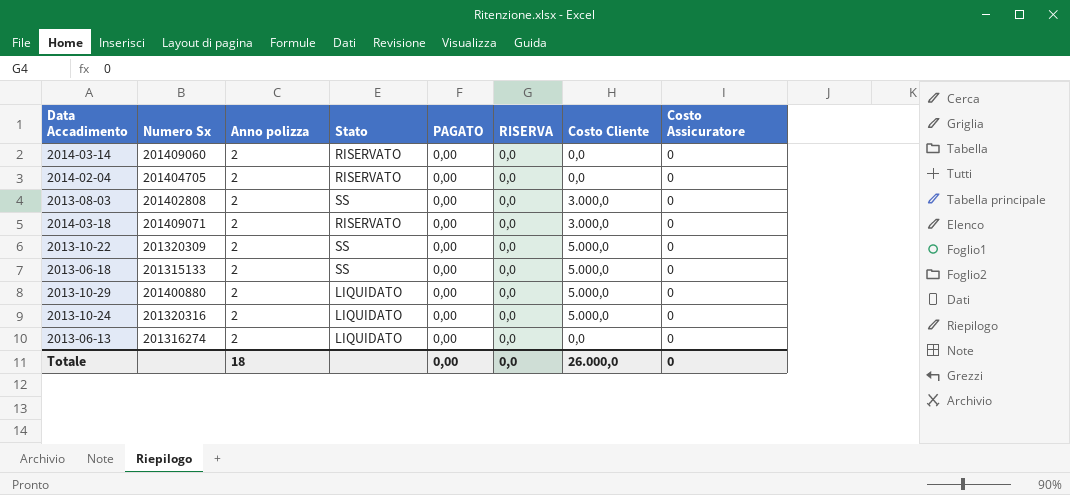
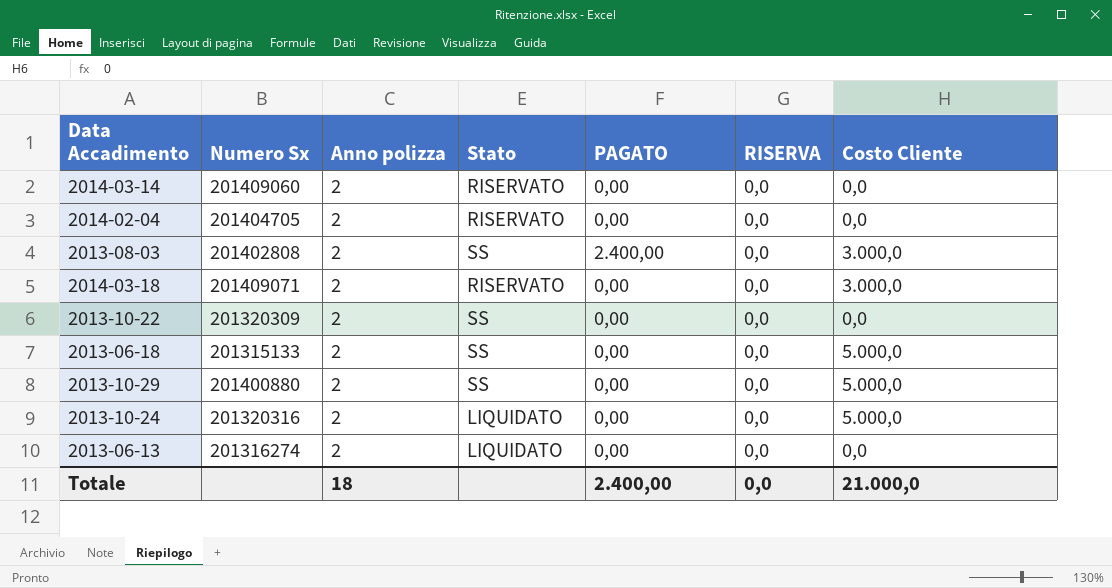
column Costo Assicuratore | position: 8 -> none
2013-08-03 | PAGATO: 0,00 -> 2.400,00
2013-10-22 | Costo Cliente: 5.000,0 -> 0,0
2013-10-29 | Stato: LIQUIDATO -> SS
Totale | PAGATO: 0,00 -> 2.400,00
Totale | Costo Cliente: 26.000,0 -> 21.000,0

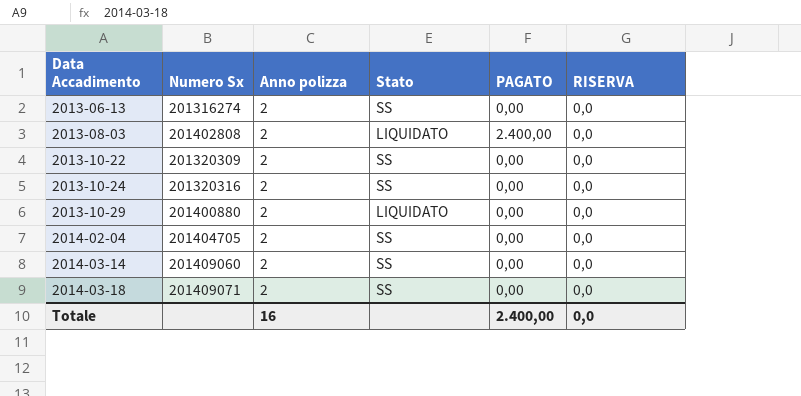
row order: none -> Data Accadimento ascending
column Costo Cliente | position: 7 -> none
row 2013-06-18: 201315133 | 2 | SS | 0,00 | 0,0 | 5.000,0 -> none
2013-06-13 | Stato: LIQUIDATO -> SS
2013-08-03 | Stato: SS -> LIQUIDATO
2013-10-24 | Stato: LIQUIDATO -> SS
2013-10-29 | Stato: SS -> LIQUIDATO
2014-02-04 | Stato: RISERVATO -> SS
2014-03-14 | Stato: RISERVATO -> SS
2014-03-18 | Stato: RISERVATO -> SS
Totale | Anno polizza: 18 -> 16

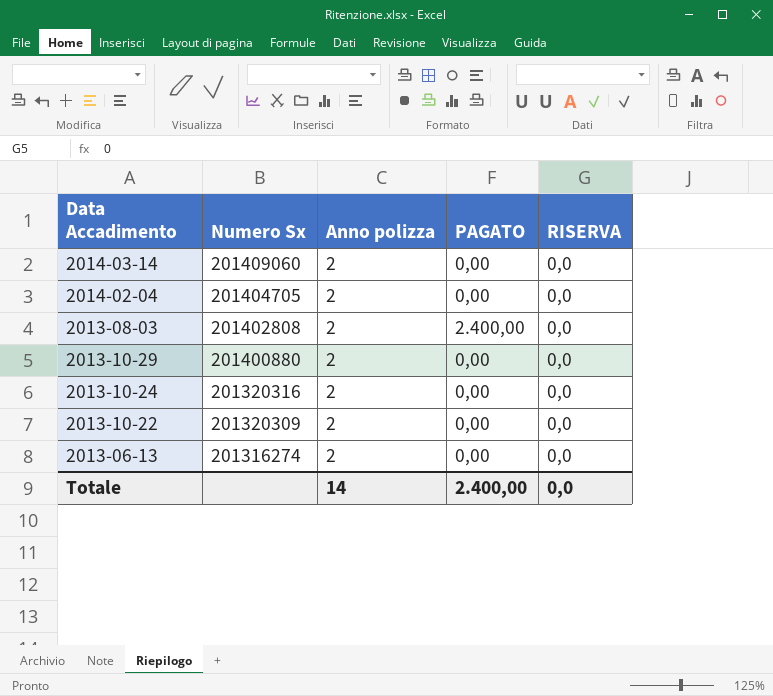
row order: Data Accadimento ascending -> Numero Sx descending
column Stato | position: 4 -> none
row 2014-03-18: 201409071 | 2 | SS | 0,00 | 0,0 -> none
Totale | Anno polizza: 16 -> 14

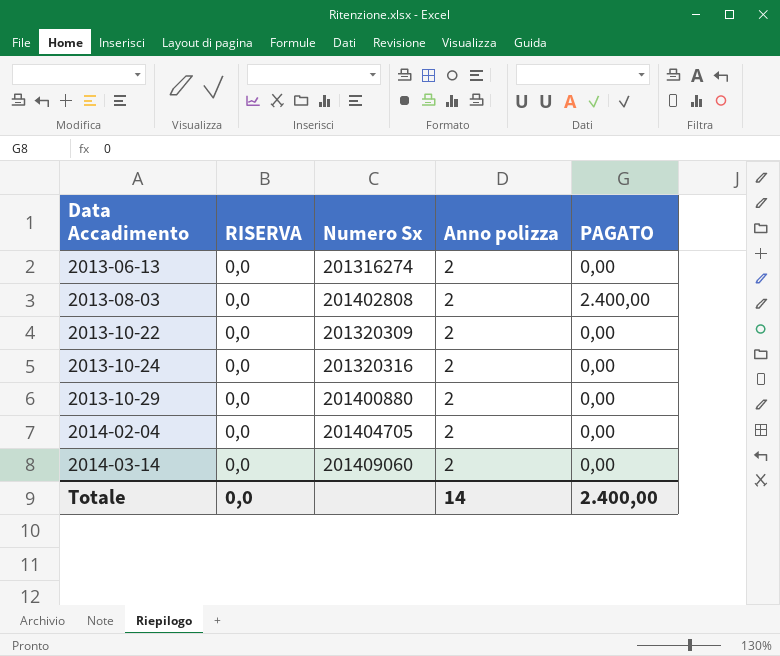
row order: Numero Sx descending -> Data Accadimento ascending
column RISERVA | position: 5 -> 2

